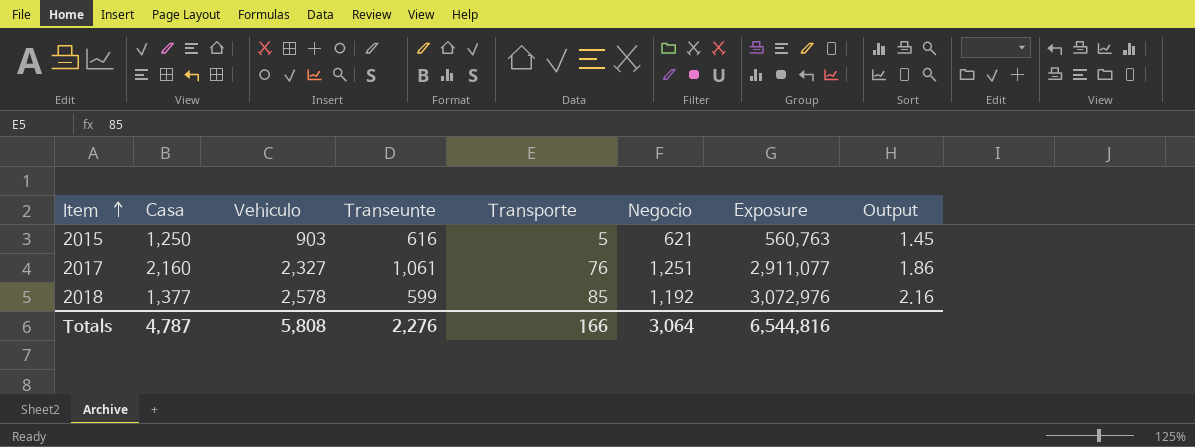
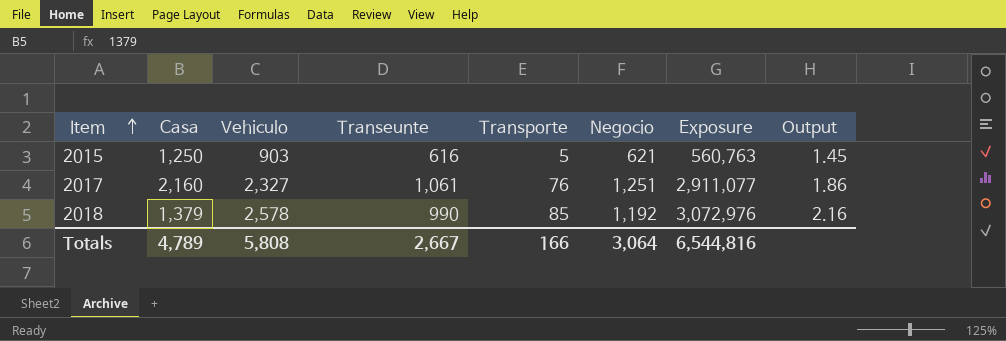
2018 | Casa: 1,377 -> 1,379
2018 | Transeunte: 599 -> 990
Totals | Casa: 4,787 -> 4,789
Totals | Transeunte: 2,276 -> 2,667

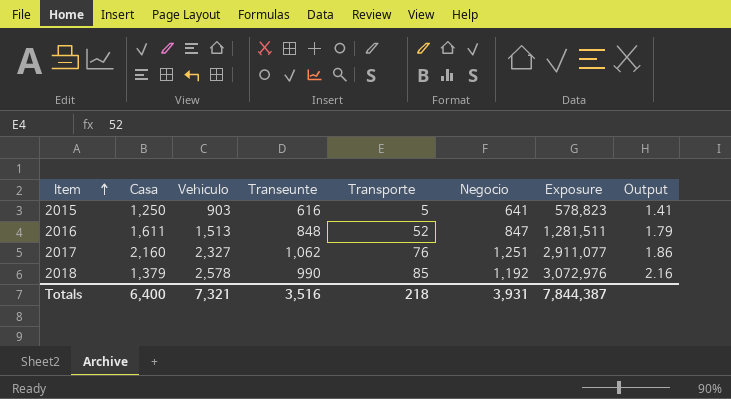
2015 | Negocio: 621 -> 641
2015 | Exposure: 560,763 -> 578,823
2015 | Output: 1.45 -> 1.41
row 2016: none -> 1,611 | 1,513 | 848 | 52 | 847 | 1,281,511 | 1.79
2017 | Transeunte: 1,061 -> 1,062
Totals | Casa: 4,789 -> 6,400
Totals | Vehiculo: 5,808 -> 7,321
Totals | Transeunte: 2,667 -> 3,516
Totals | Transporte: 166 -> 218
Totals | Negocio: 3,064 -> 3,931
Totals | Exposure: 6,544,816 -> 7,844,387

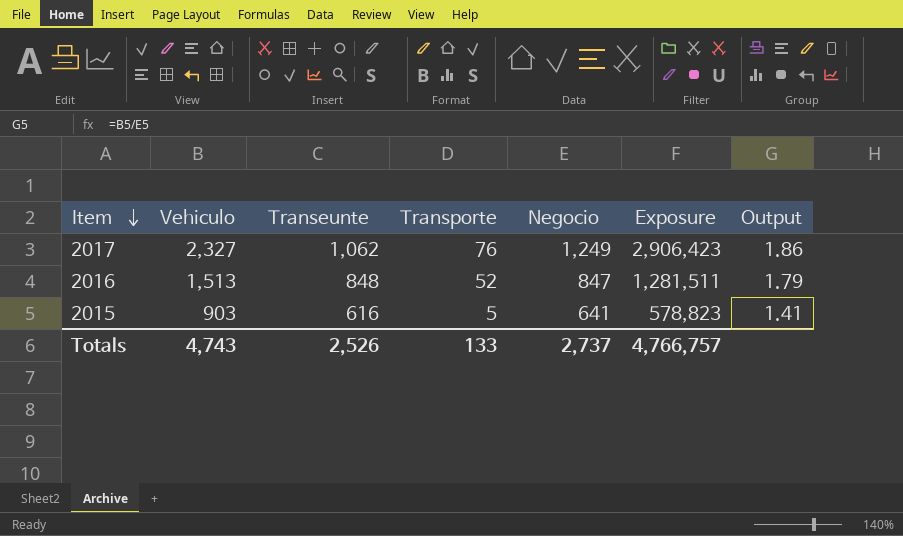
row order: Item ascending -> Item descending
column Casa | position: 2 -> none
row 2018: 1,379 | 2,578 | 990 | 85 | 1,192 | 3,072,976 | 2.16 -> none
2017 | Negocio: 1,251 -> 1,249
2017 | Exposure: 2,911,077 -> 2,906,423
Totals | Vehiculo: 7,321 -> 4,743
Totals | Transeunte: 3,516 -> 2,526
Totals | Transporte: 218 -> 133
Totals | Negocio: 3,931 -> 2,737
Totals | Exposure: 7,844,387 -> 4,766,757

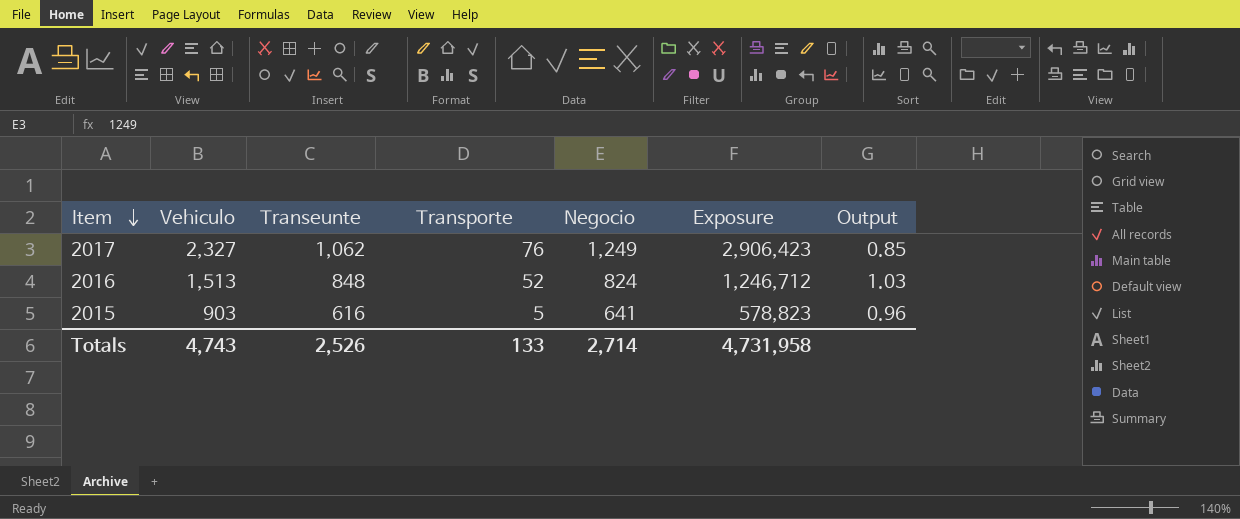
column Output | formula: [Vehiculo] / [Negocio] -> [Transeunte] / [Negocio]
2016 | Negocio: 847 -> 824
2016 | Exposure: 1,281,511 -> 1,246,712
Totals | Negocio: 2,737 -> 2,714
Totals | Exposure: 4,766,757 -> 4,731,958

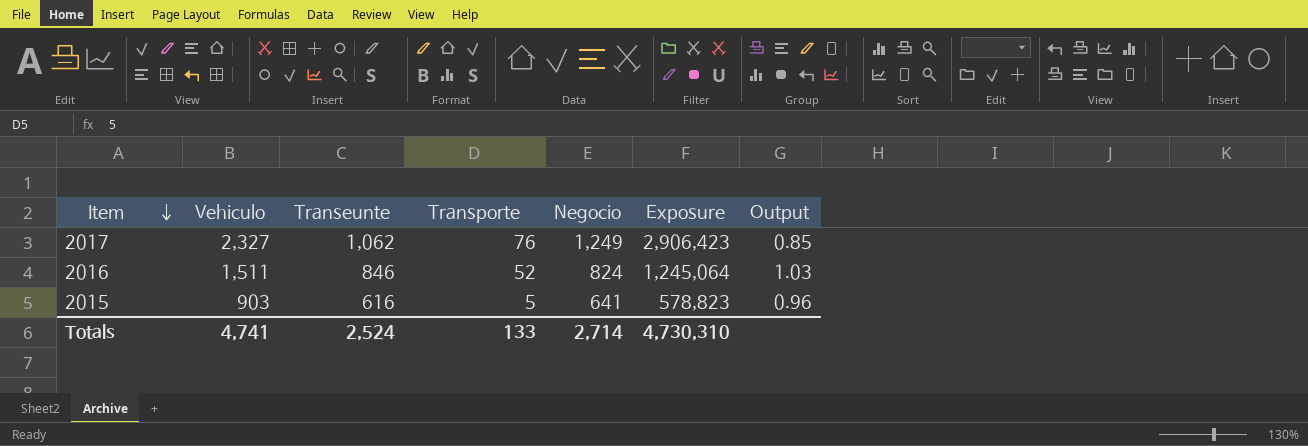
2016 | Vehiculo: 1,513 -> 1,511
2016 | Transeunte: 848 -> 846
2016 | Exposure: 1,246,712 -> 1,245,064
Totals | Vehiculo: 4,743 -> 4,741
Totals | Transeunte: 2,526 -> 2,524
Totals | Exposure: 4,731,958 -> 4,730,310

